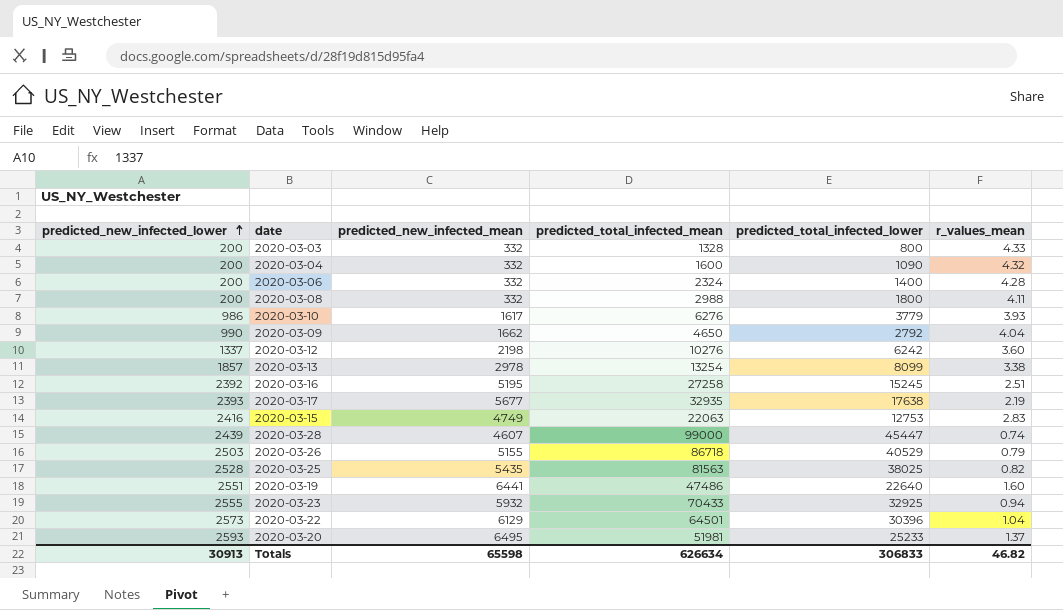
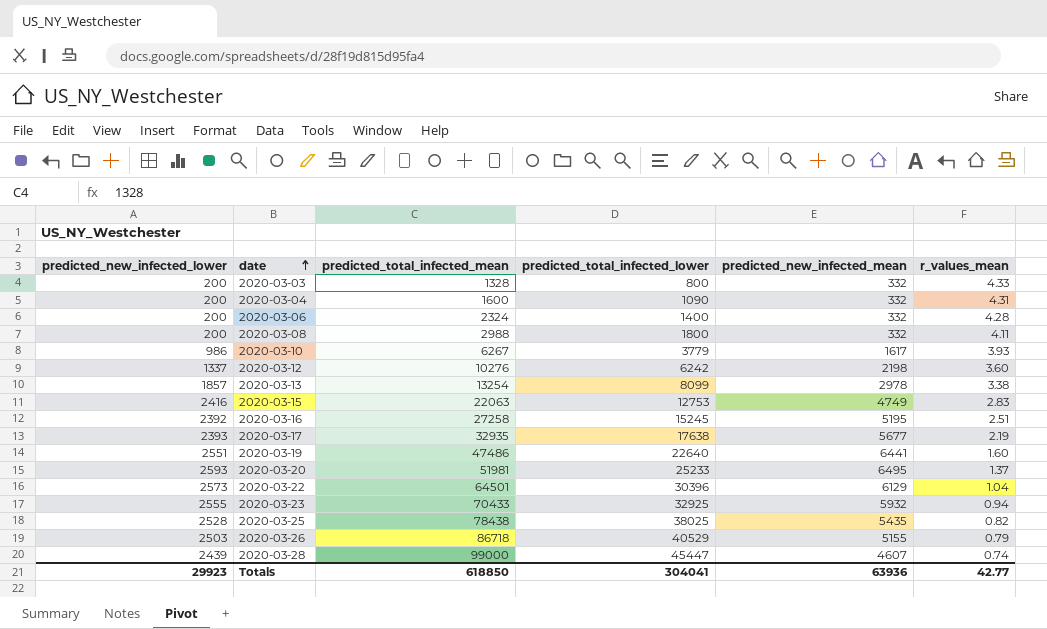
row order: predicted_new_infected_lower ascending -> date ascending
column predicted_new_infected_mean | position: 3 -> 5
row 2020-03-09: 990 | 1662 | 4650 | 2792 | 4.04 -> none
2020-03-04 | r_values_mean: 4.32 -> 4.31
2020-03-10 | predicted_total_infected_mean: 6276 -> 6267
2020-03-25 | predicted_total_infected_mean: 81563 -> 78438
Totals | predicted_new_infected_lower: 30913 -> 29923
Totals | predicted_total_infected_mean: 626634 -> 618850
Totals | predicted_total_infected_lower: 306833 -> 304041
Totals | predicted_new_infected_mean: 65598 -> 63936
Totals | r_values_mean: 46.82 -> 42.77

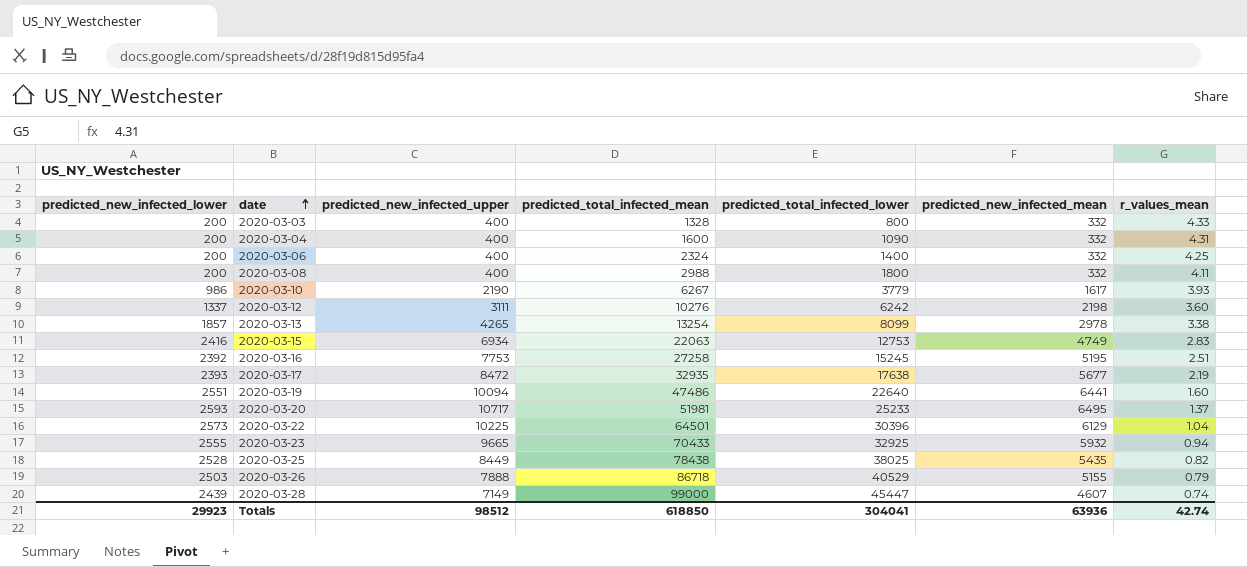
column predicted_new_infected_upper | position: none -> 3
2020-03-06 | r_values_mean: 4.28 -> 4.25
Totals | r_values_mean: 42.77 -> 42.74

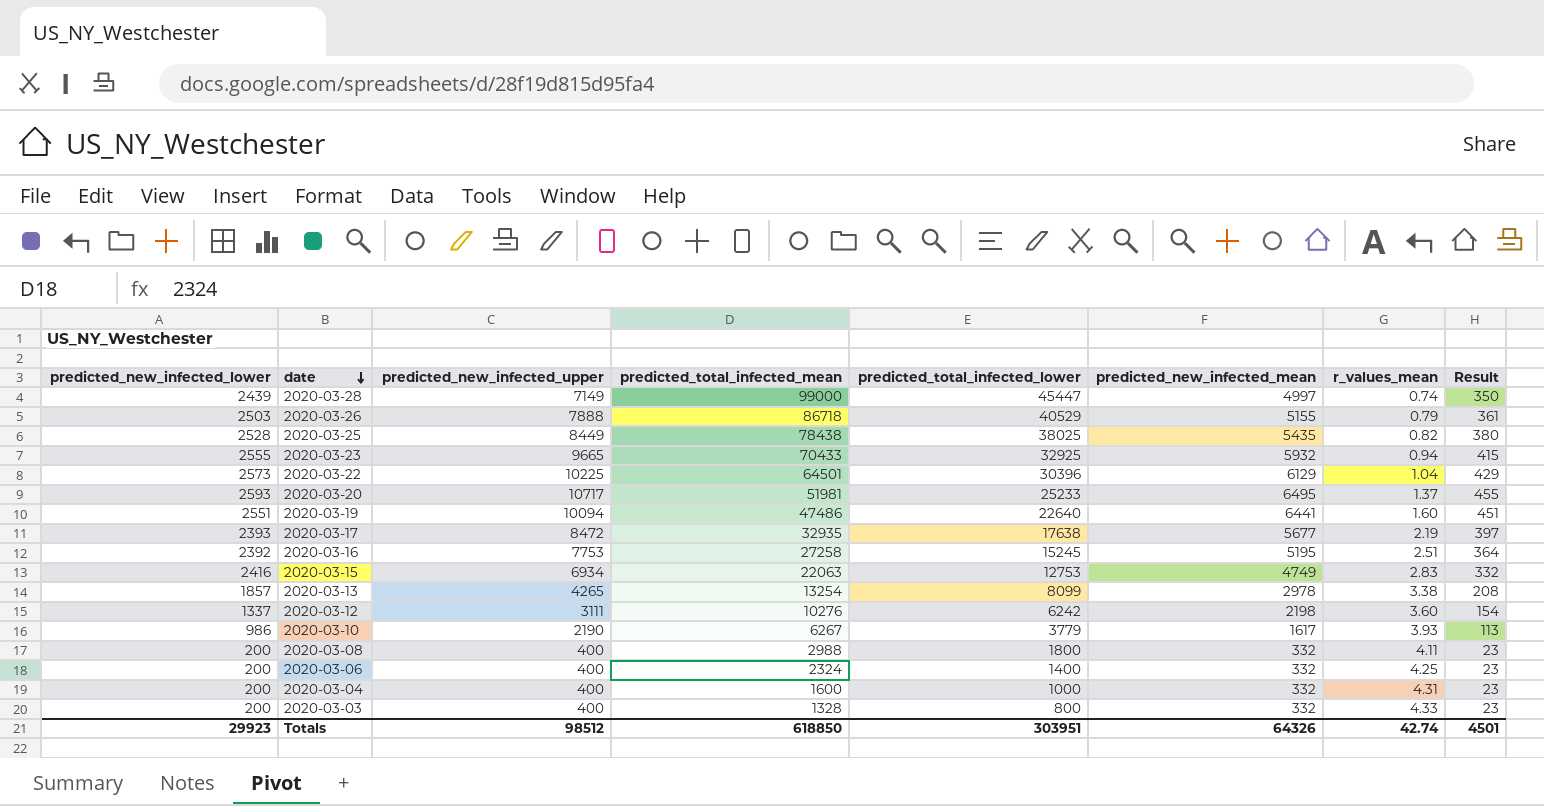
row order: date ascending -> date descending
column Result | formula: none -> [predicted_new_infected_mean] * 0.07
2020-03-28 | predicted_new_infected_mean: 4607 -> 4997
2020-03-04 | predicted_total_infected_lower: 1090 -> 1000
Totals | predicted_total_infected_lower: 304041 -> 303951
Totals | predicted_new_infected_mean: 63936 -> 64326

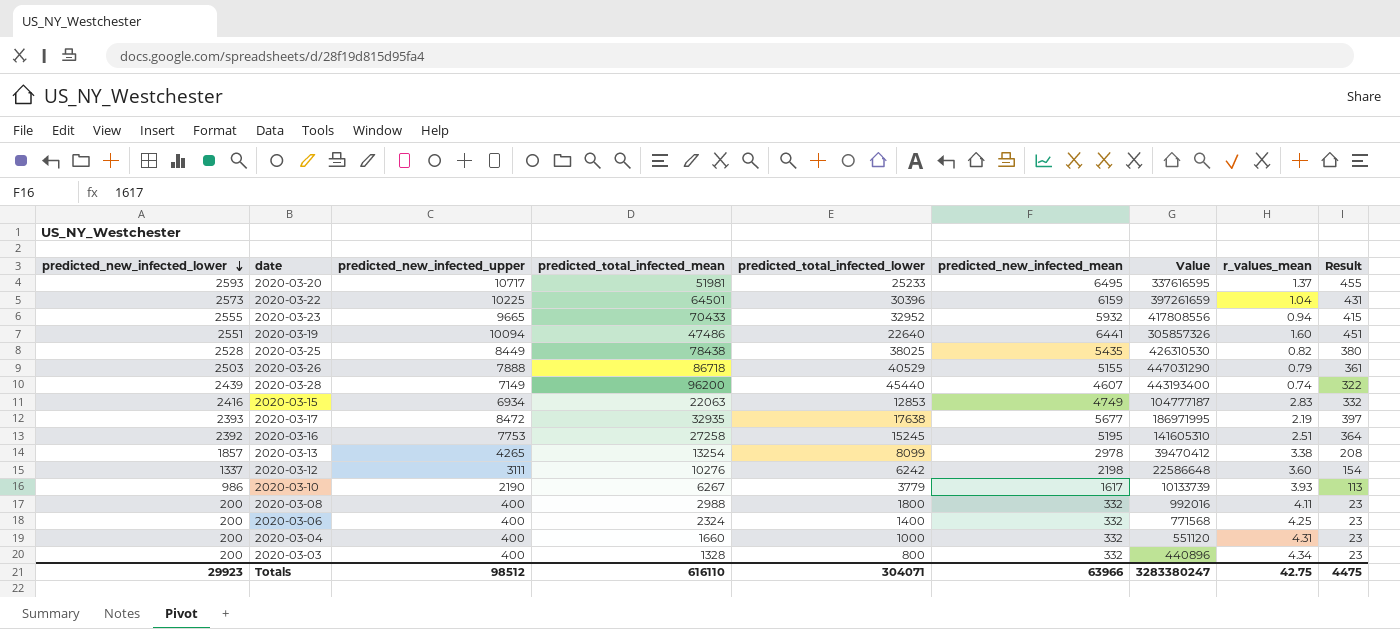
row order: date descending -> predicted_new_infected_lower descending
column Value | formula: none -> [predicted_total_infected_mean] * [predicted_new_infected_mean]
2020-03-22 | predicted_new_infected_mean: 6129 -> 6159
2020-03-22 | Result: 429 -> 431
2020-03-23 | predicted_total_infected_lower: 32925 -> 32952
2020-03-28 | predicted_total_infected_mean: 99000 -> 96200
2020-03-28 | predicted_total_infected_lower: 45447 -> 45440
2020-03-28 | predicted_new_infected_mean: 4997 -> 4607
2020-03-28 | Result: 350 -> 322
2020-03-15 | predicted_total_infected_lower: 12753 -> 12853
2020-03-04 | predicted_total_infected_mean: 1600 -> 1660
2020-03-03 | r_values_mean: 4.33 -> 4.34
Totals | predicted_total_infected_mean: 618850 -> 616110
Totals | predicted_total_infected_lower: 303951 -> 304071
Totals | predicted_new_infected_mean: 64326 -> 63966
Totals | r_values_mean: 42.74 -> 42.75
Totals | Result: 4501 -> 4475

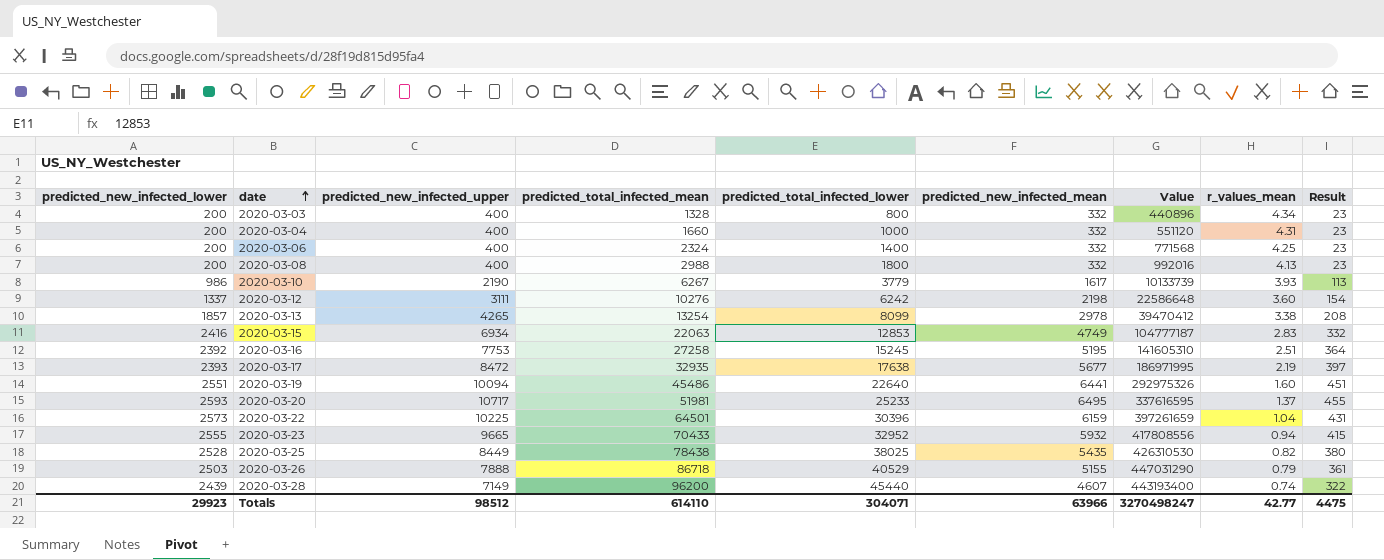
row order: predicted_new_infected_lower descending -> date ascending
2020-03-08 | r_values_mean: 4.11 -> 4.13
2020-03-19 | predicted_total_infected_mean: 47486 -> 45486
2020-03-19 | Value: 305857326 -> 292975326
Totals | predicted_total_infected_mean: 616110 -> 614110
Totals | Value: 3283380247 -> 3270498247
Totals | r_values_mean: 42.75 -> 42.77

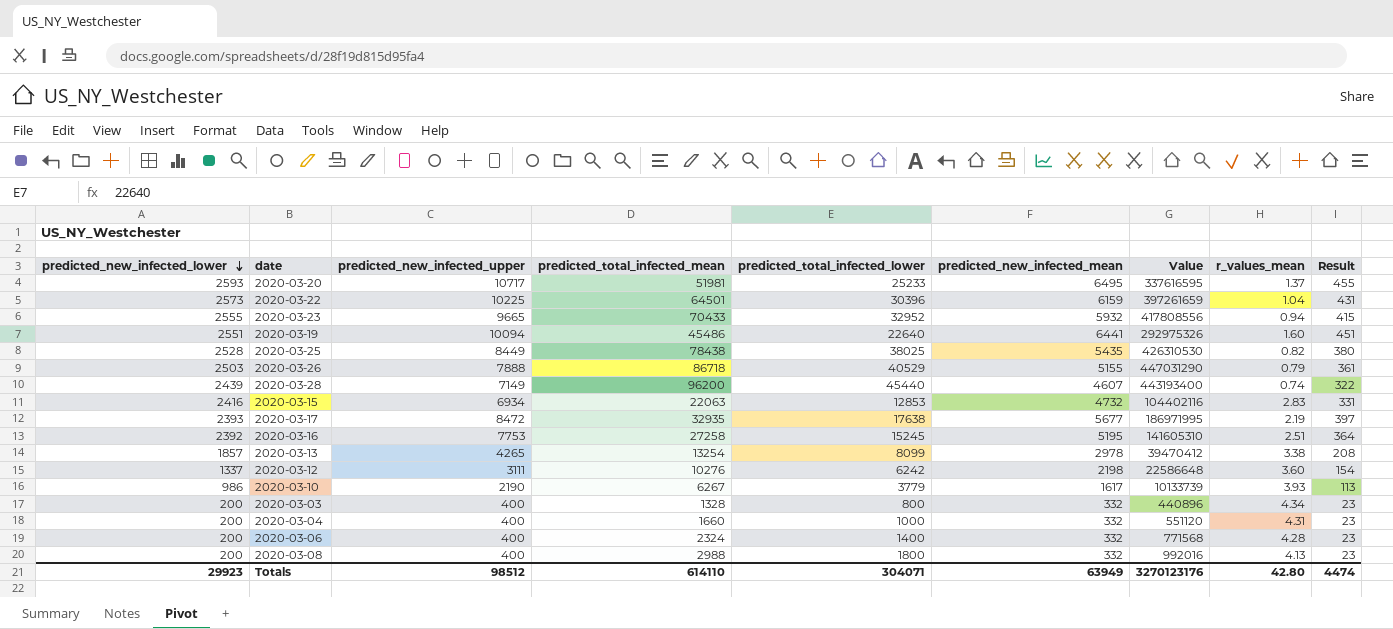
row order: date ascending -> predicted_new_infected_lower descending
2020-03-15 | predicted_new_infected_mean: 4749 -> 4732
2020-03-15 | Value: 104777187 -> 104402116
2020-03-15 | Result: 332 -> 331
2020-03-06 | r_values_mean: 4.25 -> 4.28
Totals | predicted_new_infected_mean: 63966 -> 63949
Totals | Value: 3270498247 -> 3270123176
Totals | r_values_mean: 42.77 -> 42.80
Totals | Result: 4475 -> 4474

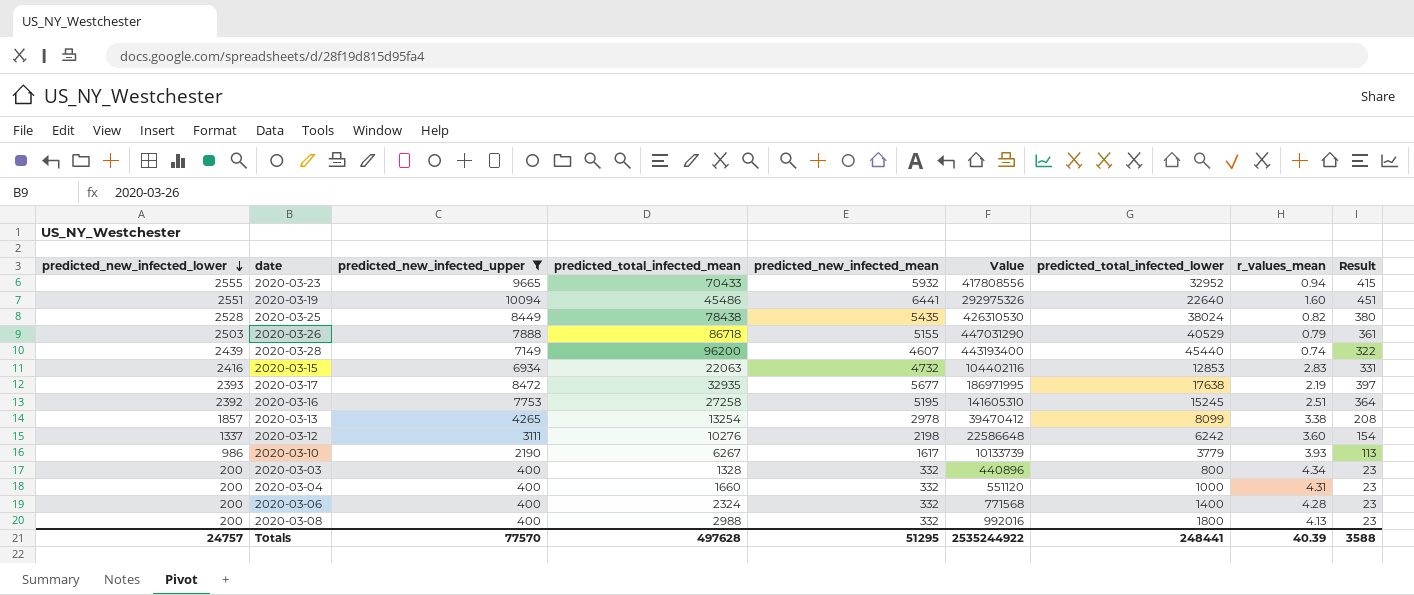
filter: none -> predicted_new_infected_upper <= 10094
column predicted_total_infected_lower | position: 5 -> 7
2020-03-25 | predicted_total_infected_lower: 38025 -> 38024
Totals | predicted_new_infected_lower: 29923 -> 24757
Totals | predicted_new_infected_upper: 98512 -> 77570
Totals | predicted_total_infected_mean: 614110 -> 497628
Totals | predicted_new_infected_mean: 63949 -> 51295
Totals | Value: 3270123176 -> 2535244922
Totals | predicted_total_infected_lower: 304071 -> 248441
Totals | r_values_mean: 42.80 -> 40.39
Totals | Result: 4474 -> 3588

